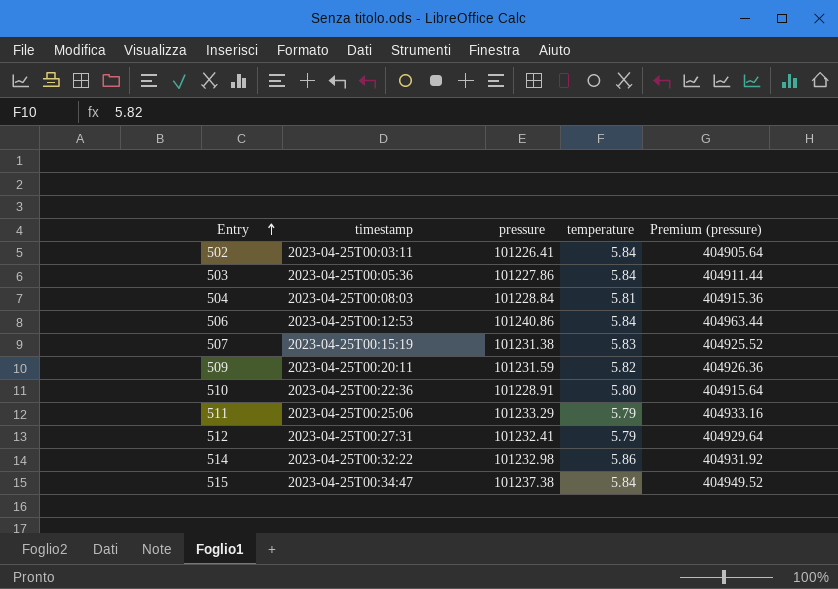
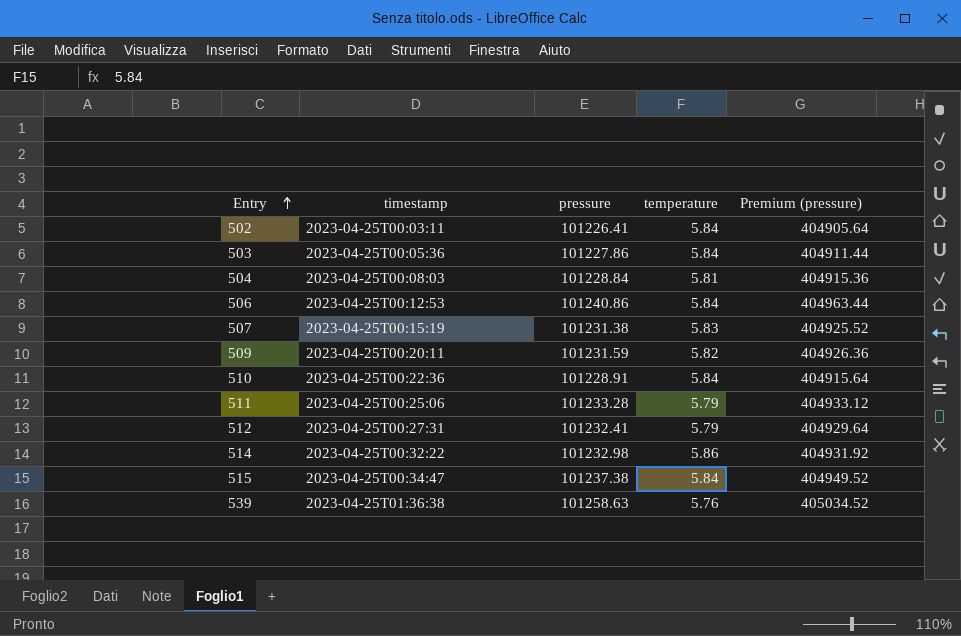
510 | temperature: 5.80 -> 5.84
511 | pressure: 101233.29 -> 101233.28
511 | Premium (pressure): 404933.16 -> 404933.12
row 539: none -> 2023-04-25T01:36:38 | 101258.63 | 5.76 | 405034.52

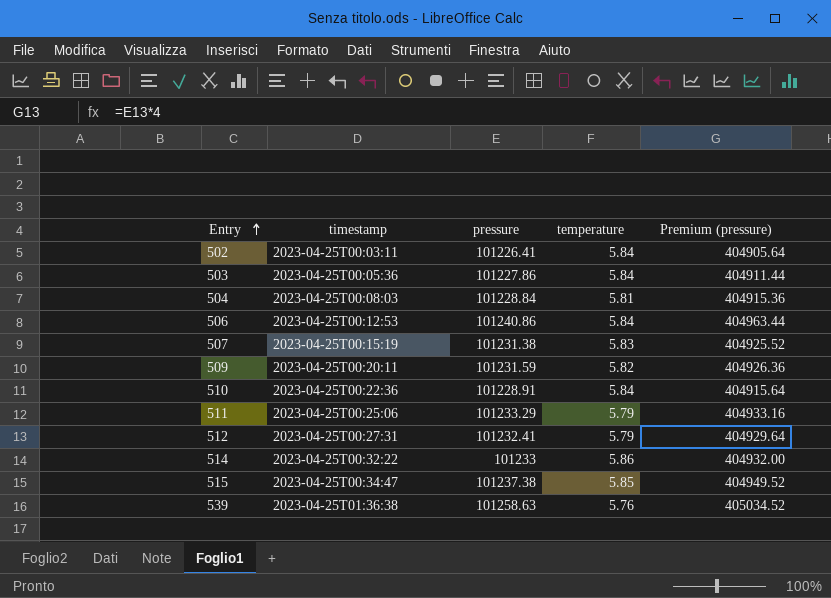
511 | pressure: 101233.28 -> 101233.29
511 | Premium (pressure): 404933.12 -> 404933.16
514 | pressure: 101232.98 -> 101233
514 | Premium (pressure): 404931.92 -> 404932.00
515 | temperature: 5.84 -> 5.85

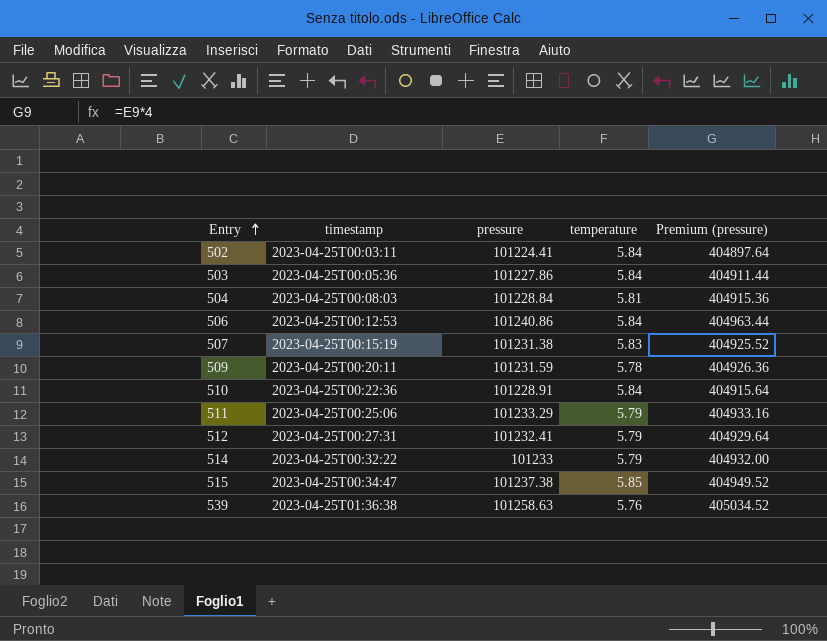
502 | pressure: 101226.41 -> 101224.41
502 | Premium (pressure): 404905.64 -> 404897.64
509 | temperature: 5.82 -> 5.78
514 | temperature: 5.86 -> 5.79

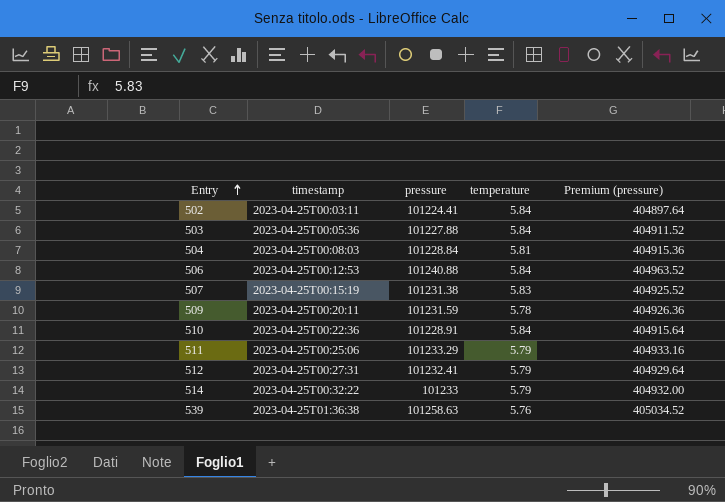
row 515: 2023-04-25T00:34:47 | 101237.38 | 5.85 | 404949.52 -> none
503 | pressure: 101227.86 -> 101227.88
503 | Premium (pressure): 404911.44 -> 404911.52
506 | pressure: 101240.86 -> 101240.88
506 | Premium (pressure): 404963.44 -> 404963.52

